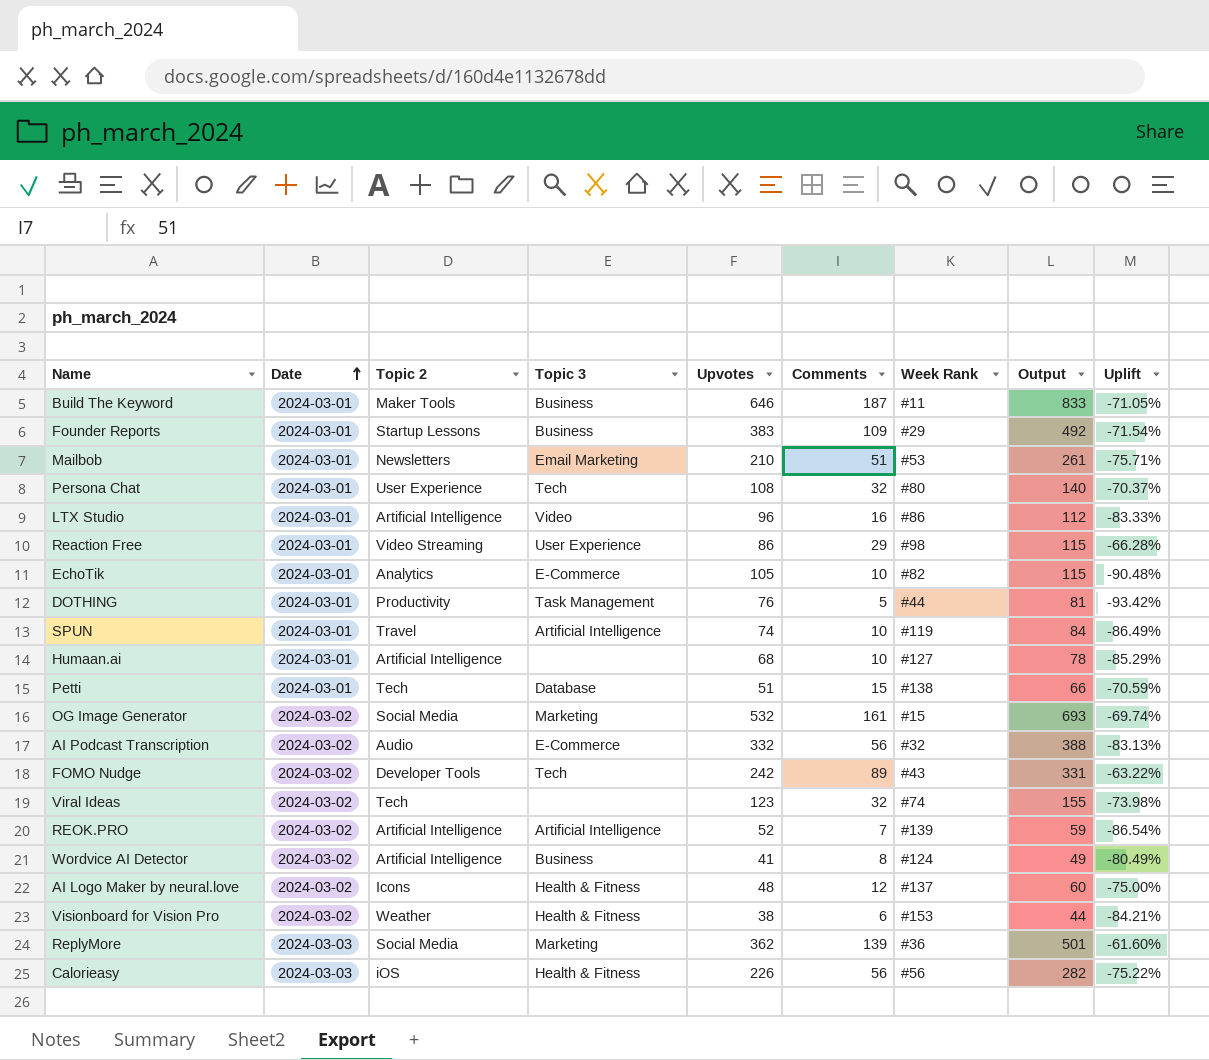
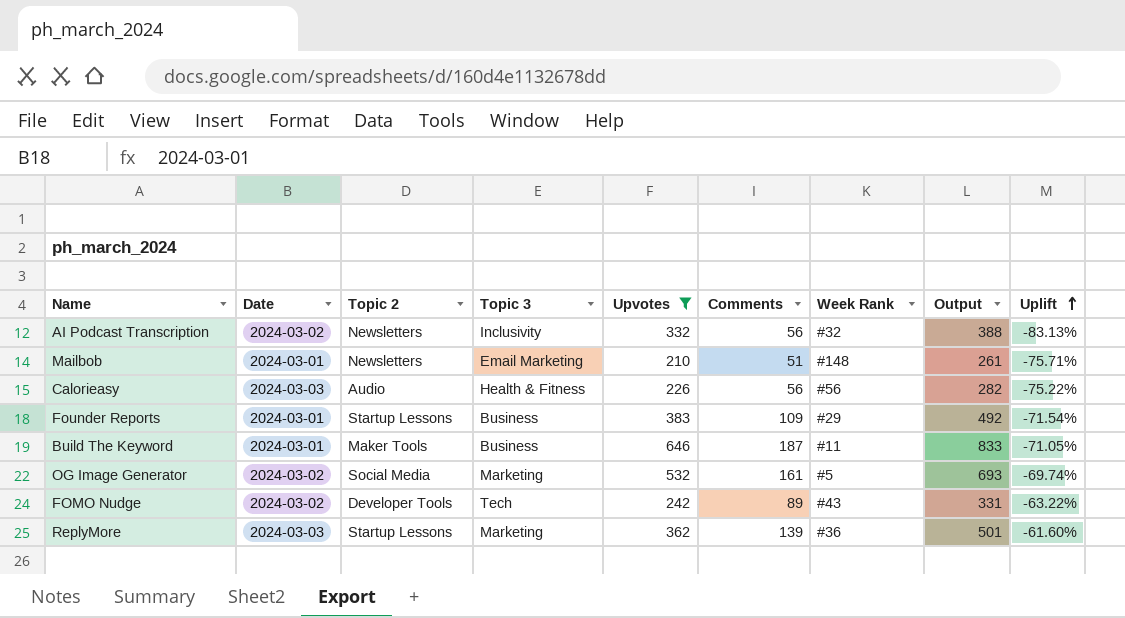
filter: none -> Upvotes >= 210
row order: Date ascending -> Uplift ascending
AI Podcast Transcription | Topic 2: Audio -> Newsletters
AI Podcast Transcription | Topic 3: E-Commerce -> Inclusivity
Mailbob | Week Rank: #53 -> #148
Calorieasy | Topic 2: iOS -> Audio
OG Image Generator | Week Rank: #15 -> #5
ReplyMore | Topic 2: Social Media -> Startup Lessons

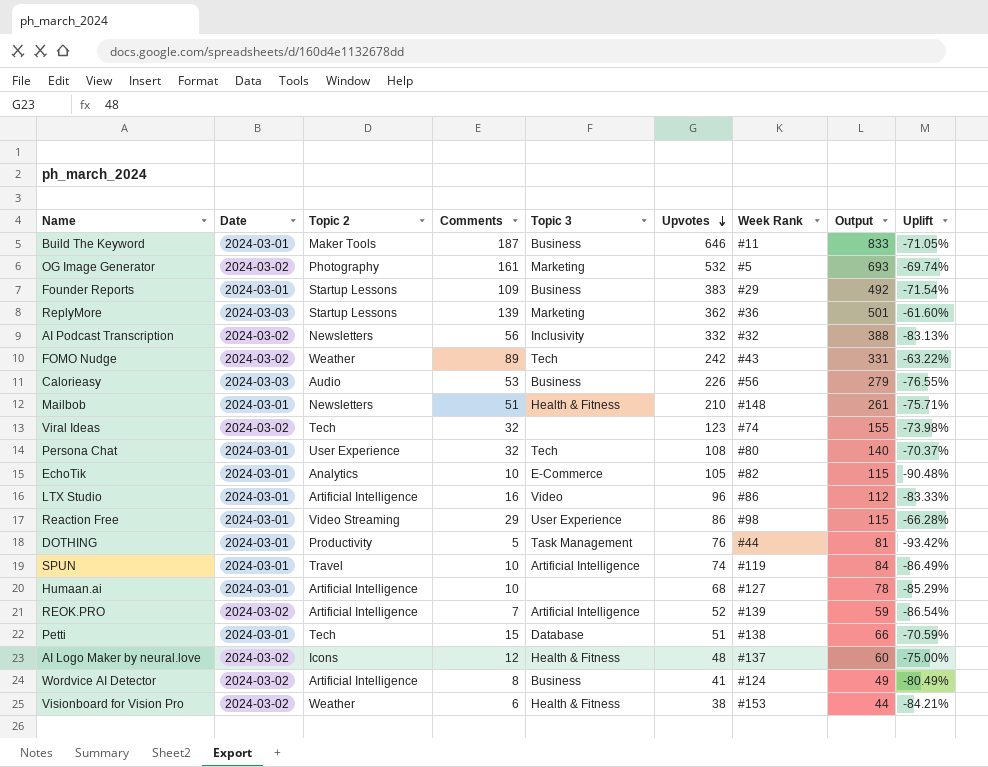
filter: Upvotes >= 210 -> none
row order: Uplift ascending -> Upvotes descending
column Comments | position: 6 -> 4
OG Image Generator | Topic 2: Social Media -> Photography
FOMO Nudge | Topic 2: Developer Tools -> Weather
Calorieasy | Comments: 56 -> 53
Calorieasy | Topic 3: Health & Fitness -> Business
Calorieasy | Output: 282 -> 279
Calorieasy | Uplift: -75.22% -> -76.55%
Mailbob | Topic 3: Email Marketing -> Health & Fitness

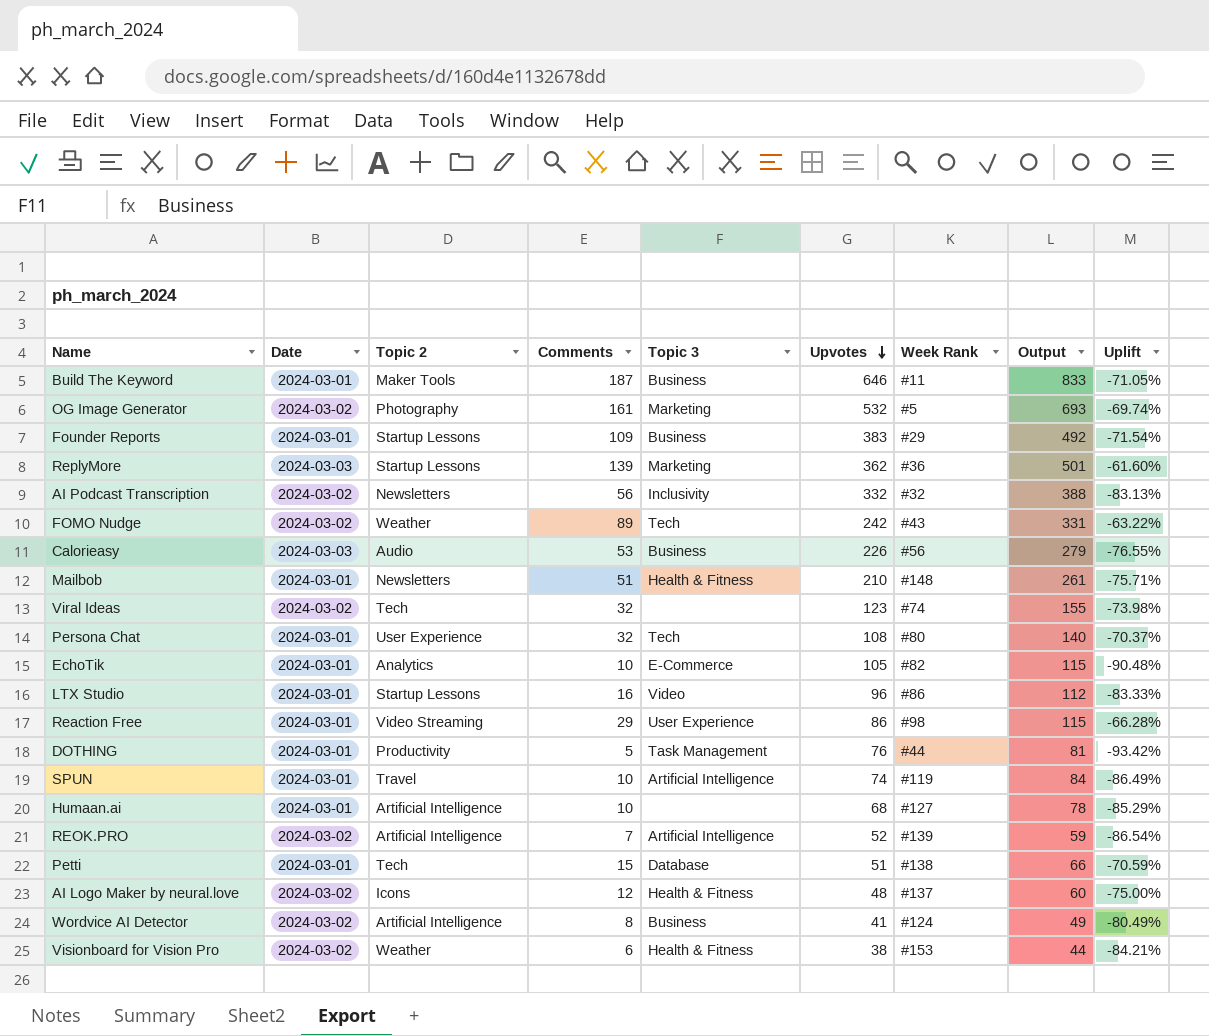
LTX Studio | Topic 2: Artificial Intelligence -> Startup Lessons

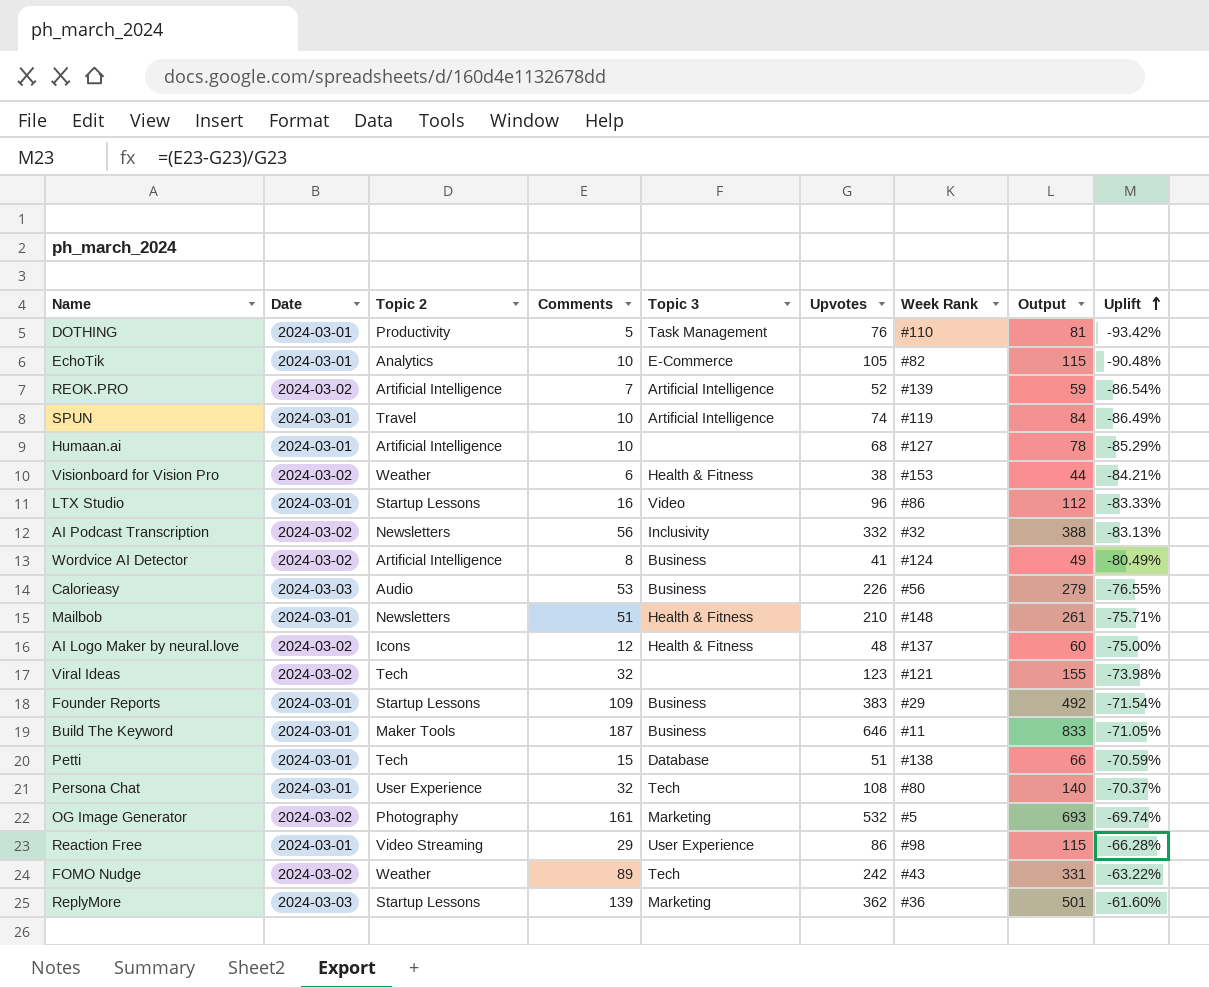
row order: Upvotes descending -> Uplift ascending
DOTHING | Week Rank: #44 -> #110
Viral Ideas | Week Rank: #74 -> #121

